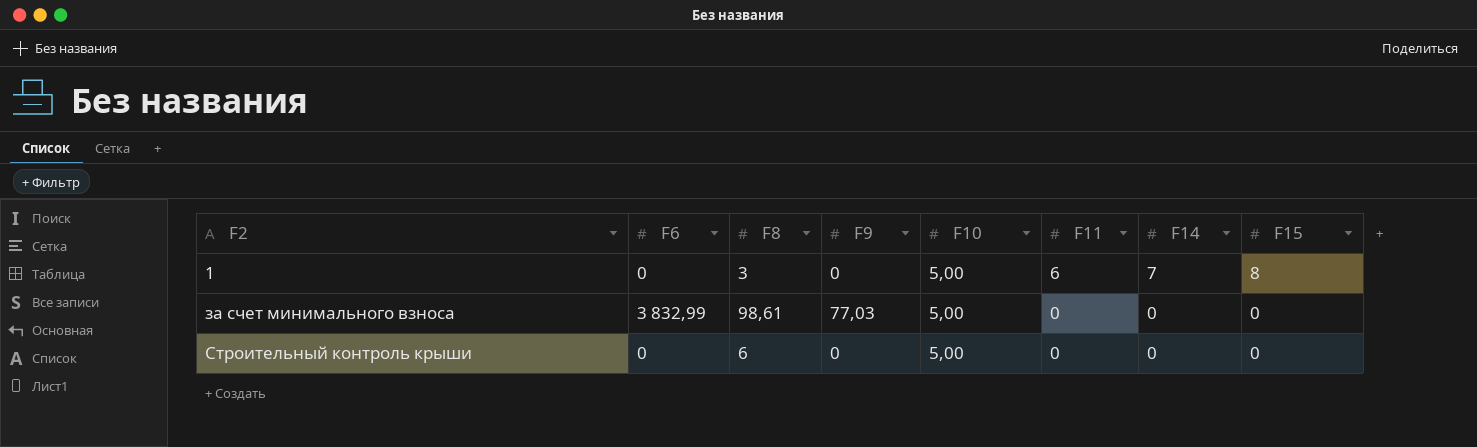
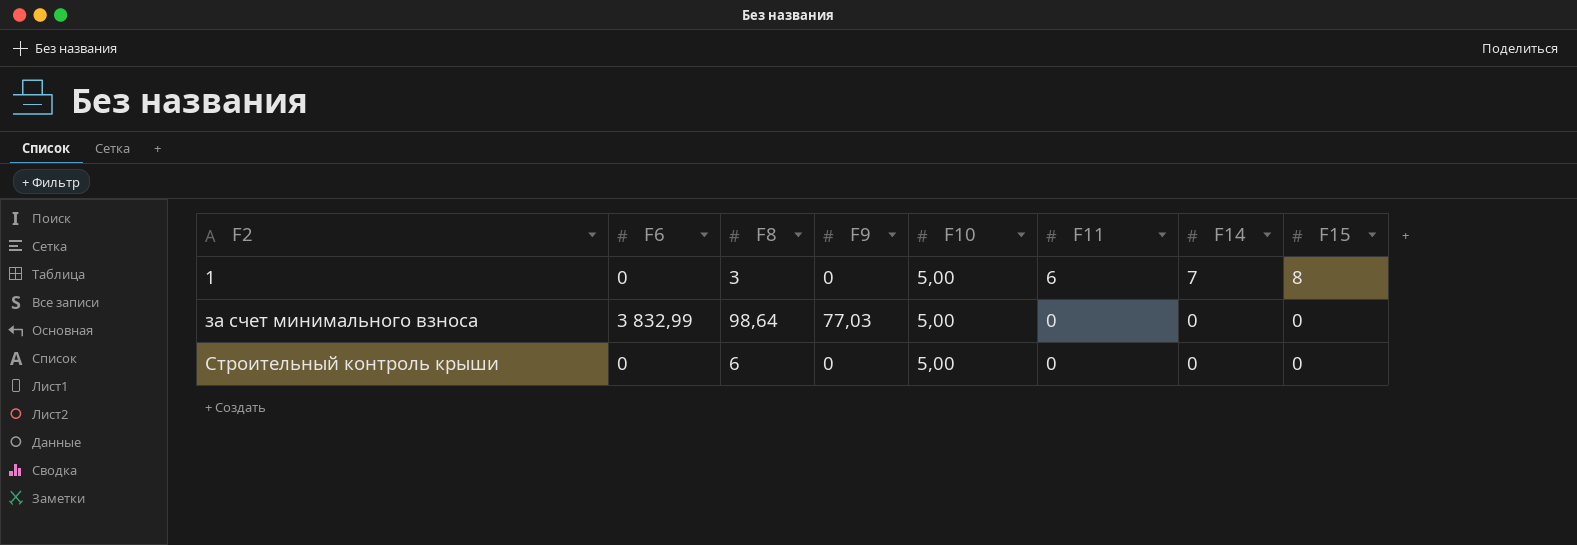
за счет минимального взноса | F8: 98,61 -> 98,64

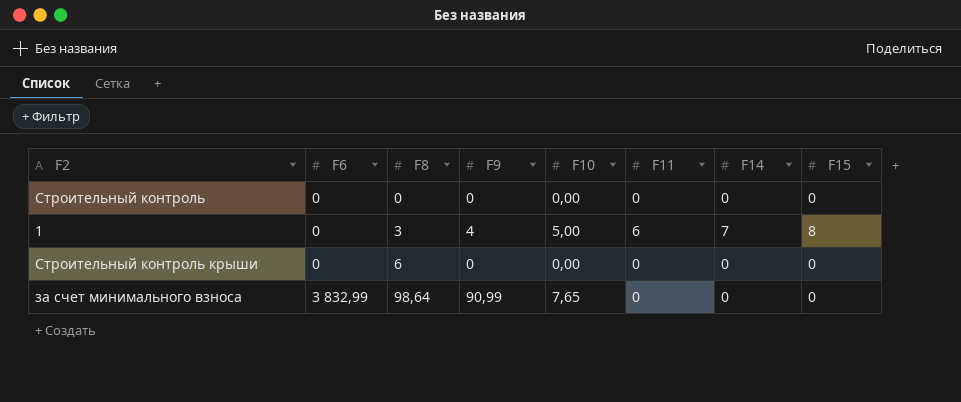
row order: F2 ascending -> F6 ascending
row Строительный контроль: none -> 0 | 0 | 0 | 0,00 | 0 | 0 | 0
1 | F9: 0 -> 4
Строительный контроль крыши | F10: 5,00 -> 0,00
за счет минимального взноса | F9: 77,03 -> 90,99
за счет минимального взноса | F10: 5,00 -> 7,65

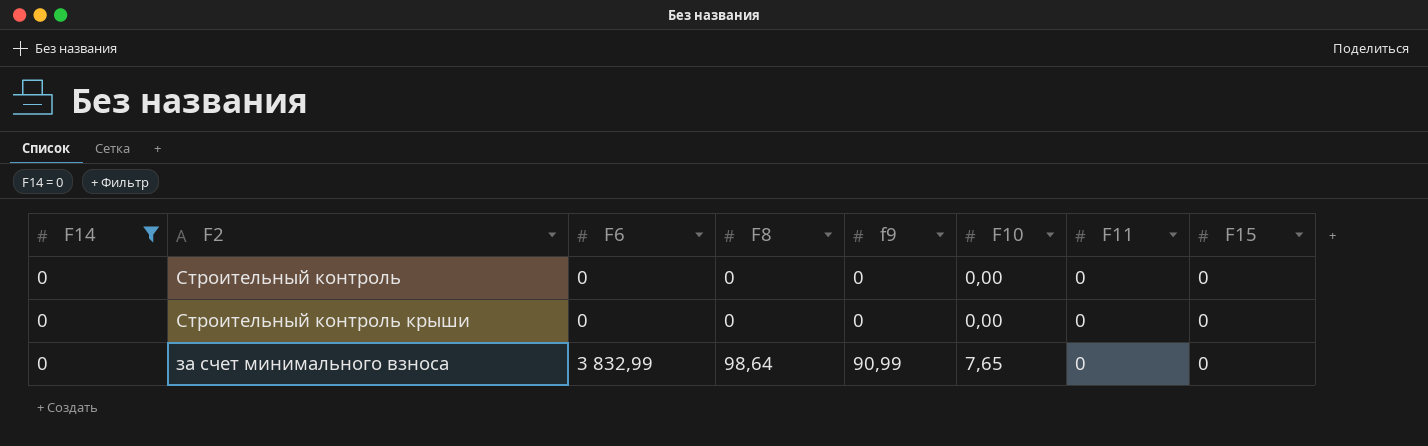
filter: none -> F14 = 0
column F14 | position: 7 -> 1
column name: F9 -> f9
Строительный контроль крыши | F8: 6 -> 0

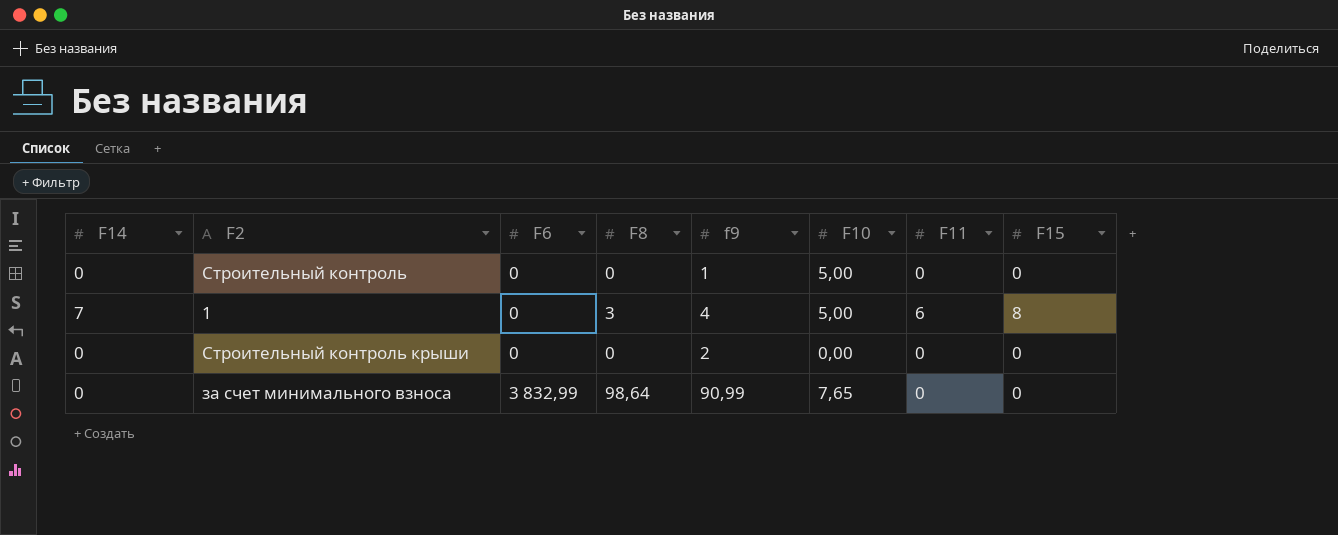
filter: F14 = 0 -> none
Строительный контроль | f9: 0 -> 1
Строительный контроль | F10: 0,00 -> 5,00
Строительный контроль крыши | f9: 0 -> 2

